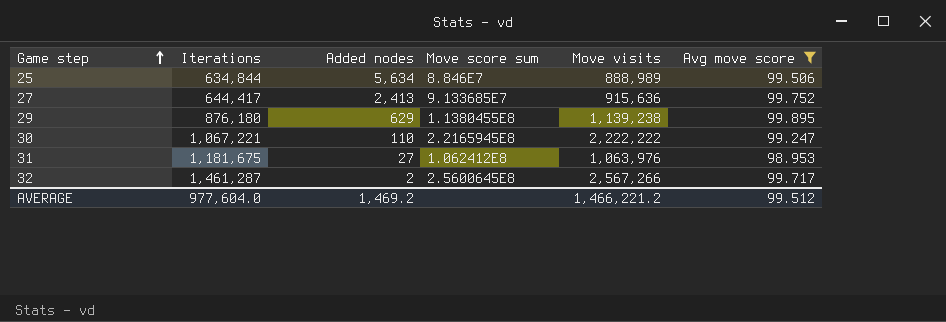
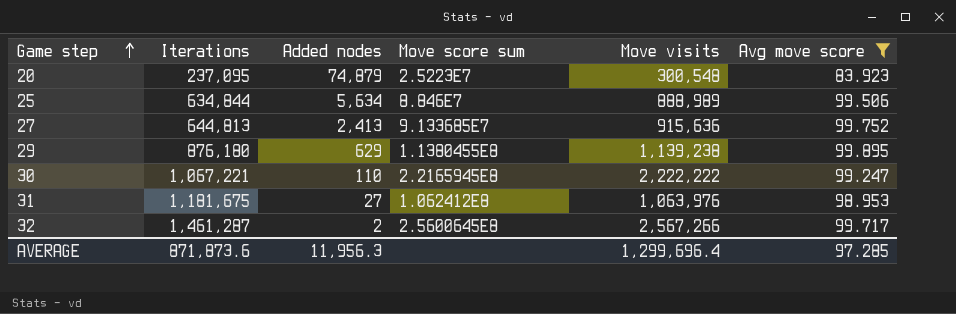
row 20: none -> 237,095 | 74,879 | 2.5223E7 | 300,548 | 83.923
27 | Iterations: 644,417 -> 644,813
AVERAGE | Iterations: 977,604.0 -> 871,873.6
AVERAGE | Added nodes: 1,469.2 -> 11,956.3
AVERAGE | Move visits: 1,466,221.2 -> 1,299,696.4
AVERAGE | Avg move score: 99.512 -> 97.285

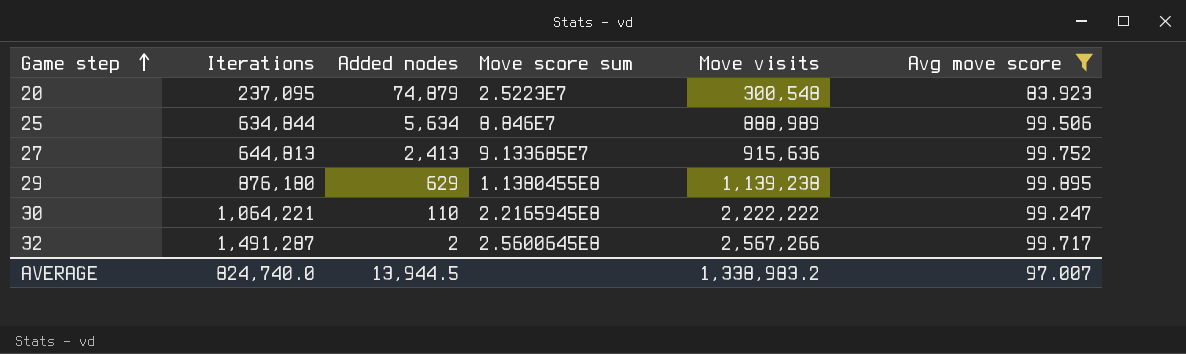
row 31: 1,181,675 | 27 | 1.062412E8 | 1,063,976 | 98.953 -> none
30 | Iterations: 1,067,221 -> 1,064,221
32 | Iterations: 1,461,287 -> 1,491,287
AVERAGE | Iterations: 871,873.6 -> 824,740.0
AVERAGE | Added nodes: 11,956.3 -> 13,944.5
AVERAGE | Move visits: 1,299,696.4 -> 1,338,983.2
AVERAGE | Avg move score: 97.285 -> 97.007

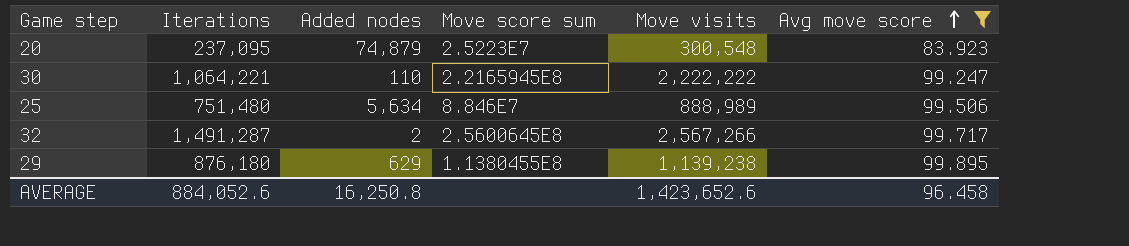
row order: Game step ascending -> Avg move score ascending
row 27: 644,813 | 2,413 | 9.133685E7 | 915,636 | 99.752 -> none
25 | Iterations: 634,844 -> 751,480
AVERAGE | Iterations: 824,740.0 -> 884,052.6
AVERAGE | Added nodes: 13,944.5 -> 16,250.8
AVERAGE | Move visits: 1,338,983.2 -> 1,423,652.6
AVERAGE | Avg move score: 97.007 -> 96.458

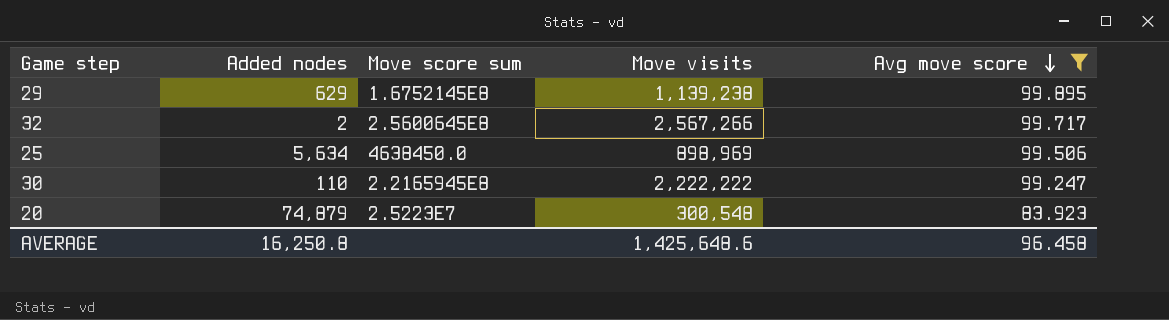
row order: Avg move score ascending -> Avg move score descending
column Iterations | position: 2 -> none
29 | Move score sum: 1.1380455E8 -> 1.6752145E8
25 | Move score sum: 8.846E7 -> 4638450.0
25 | Move visits: 888,989 -> 898,969
AVERAGE | Move visits: 1,423,652.6 -> 1,425,648.6

